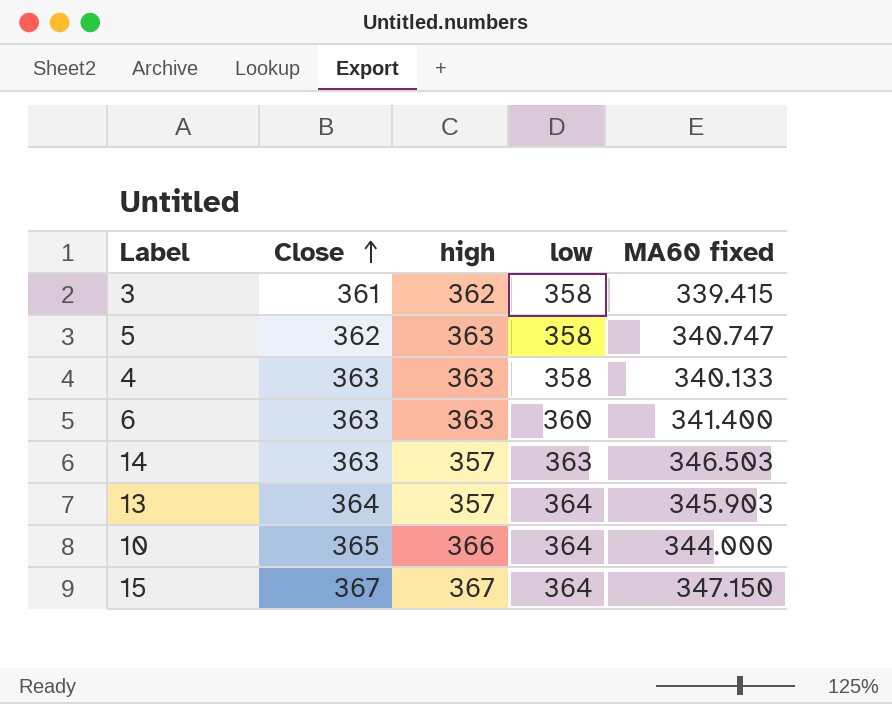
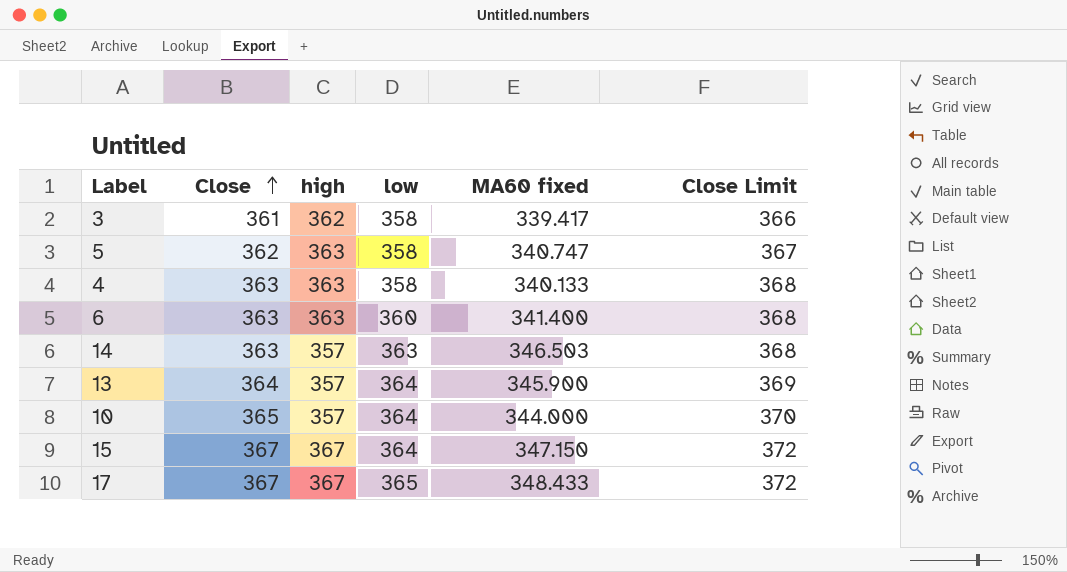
column Close Limit | formula: none -> [Close] + 5
3 | MA60 fixed: 339.415 -> 339.417
13 | MA60 fixed: 345.903 -> 345.900
10 | high: 366 -> 357
row 17: none -> 367 | 367 | 365 | 348.433 | 372

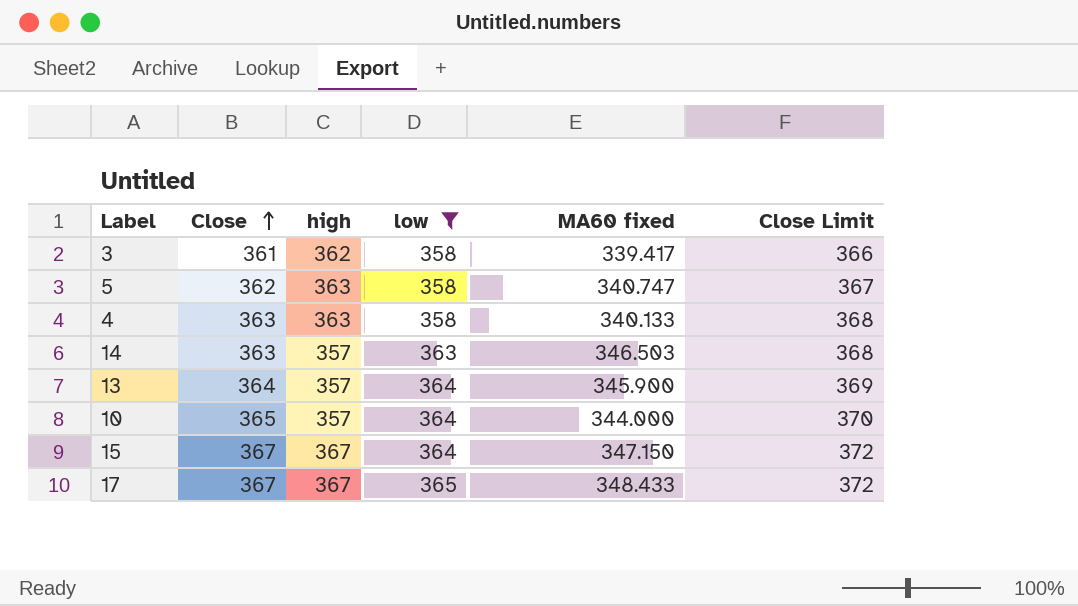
filter: none -> low != 360

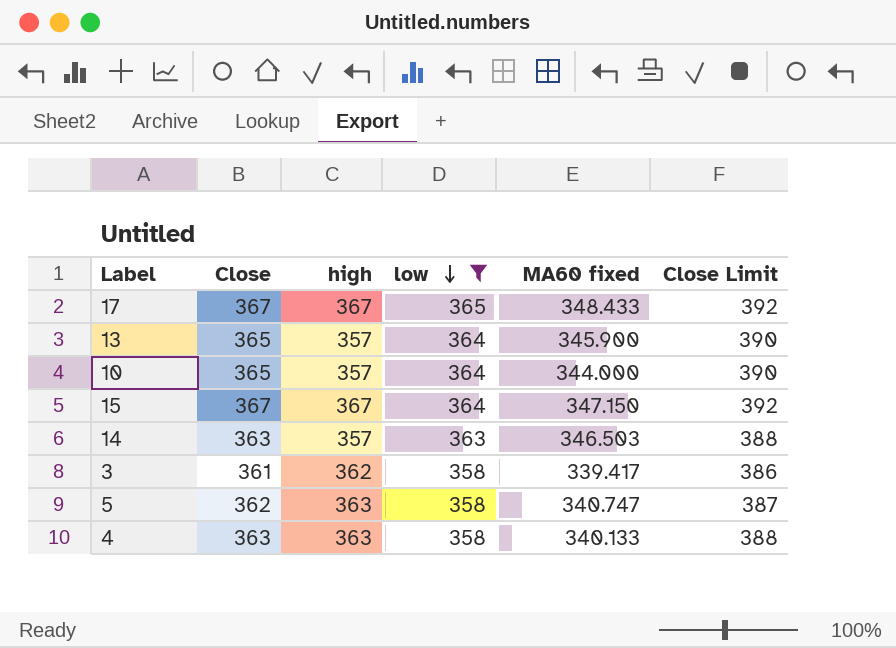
row order: Close ascending -> low descending
column Close Limit | formula: [Close] + 5 -> [Close] + 25
13 | Close: 364 -> 365

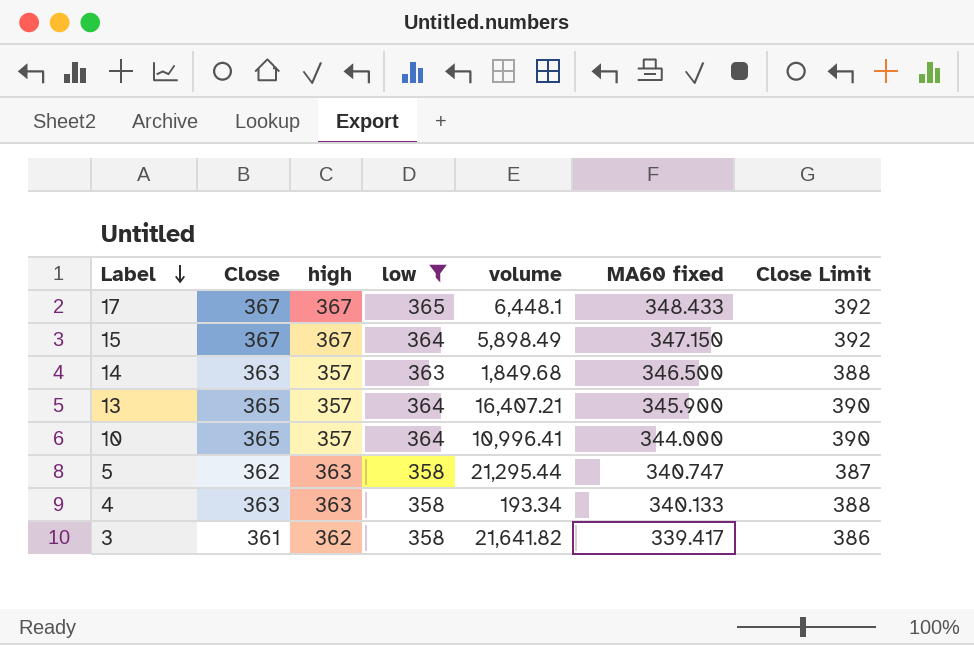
row order: low descending -> Label descending
column volume | position: none -> 5
14 | MA60 fixed: 346.503 -> 346.500

